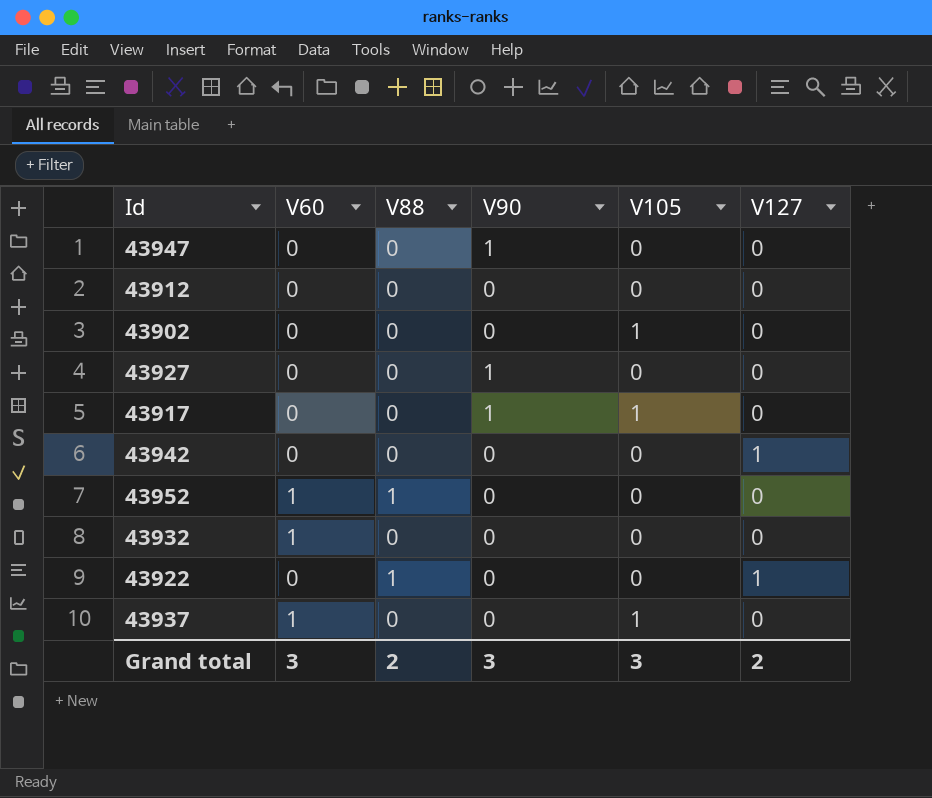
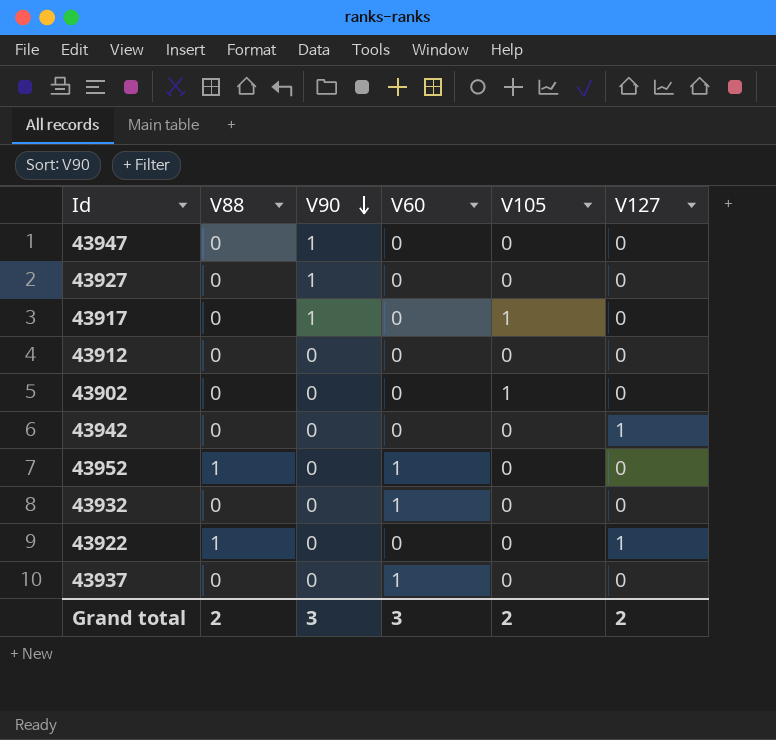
row order: none -> V90 descending
column V60 | position: 2 -> 4
43937 | V105: 1 -> 0
Grand total | V105: 3 -> 2

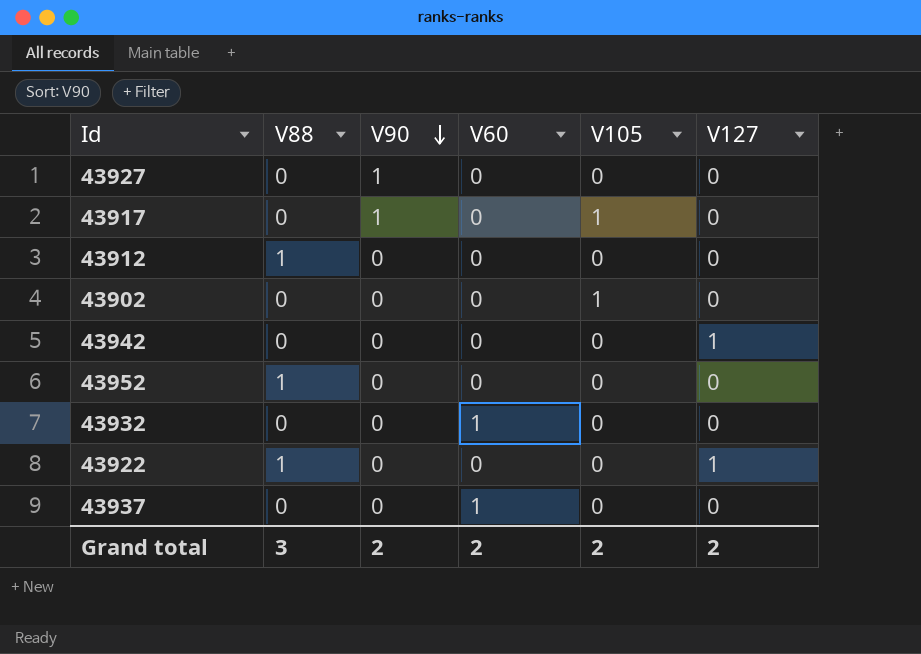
row 43947: 0 | 1 | 0 | 0 | 0 -> none
43912 | V88: 0 -> 1
43952 | V60: 1 -> 0
Grand total | V88: 2 -> 3
Grand total | V90: 3 -> 2
Grand total | V60: 3 -> 2

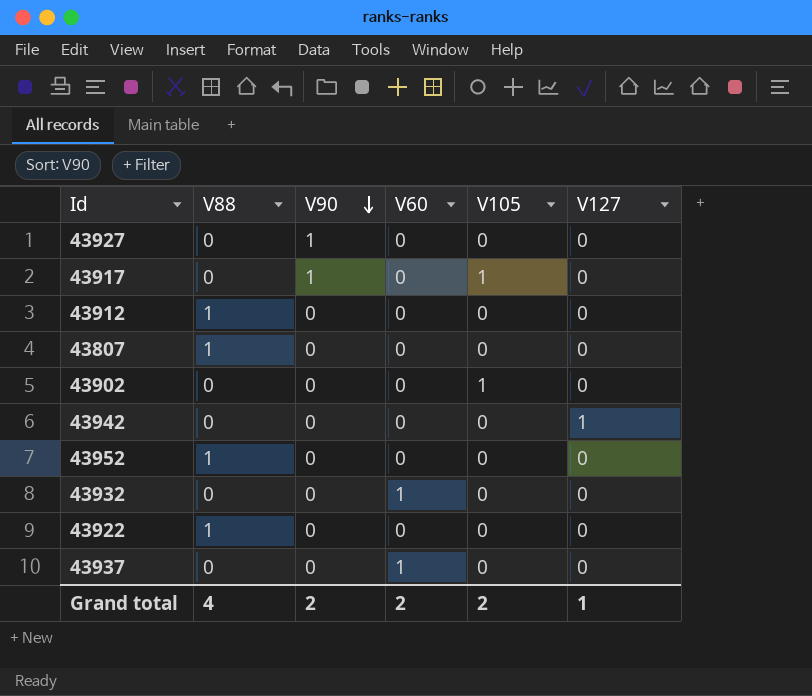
row 43807: none -> 1 | 0 | 0 | 0 | 0
43922 | V127: 1 -> 0
Grand total | V88: 3 -> 4
Grand total | V127: 2 -> 1

